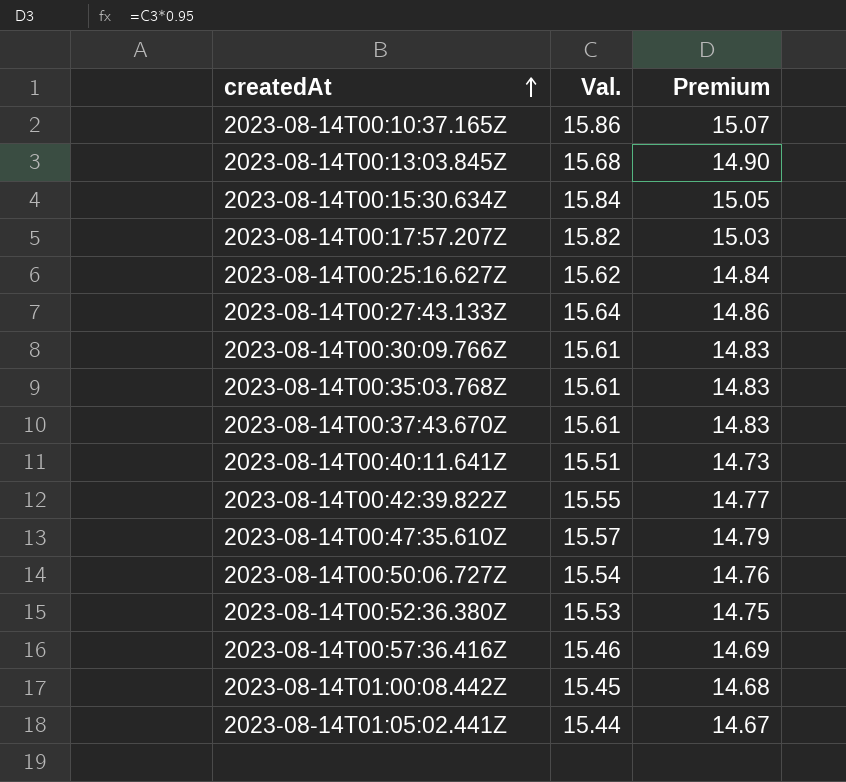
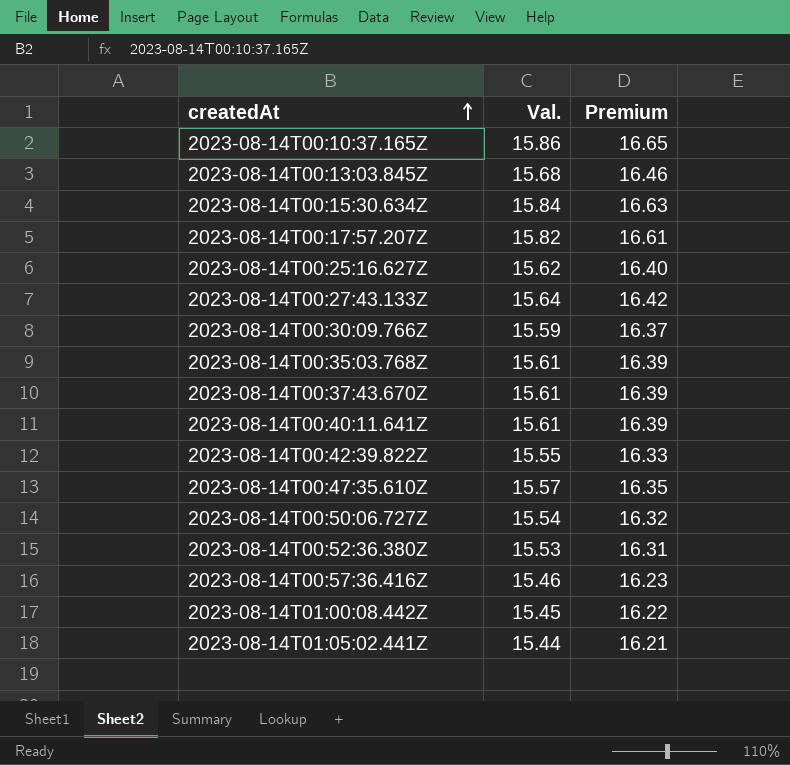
column Premium | formula: [Val.] * 0.95 -> [Val.] * 1.05
2023-08-14T00:30:09.766Z | Val.: 15.61 -> 15.59
2023-08-14T00:40:11.641Z | Val.: 15.51 -> 15.61

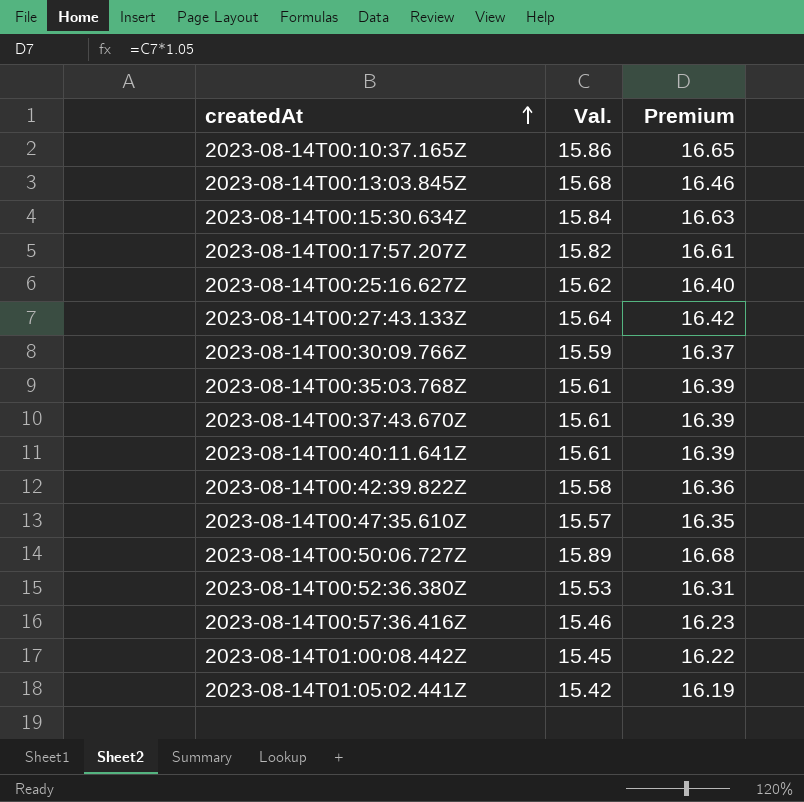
2023-08-14T00:42:39.822Z | Val.: 15.55 -> 15.58
2023-08-14T00:42:39.822Z | Premium: 16.33 -> 16.36
2023-08-14T00:50:06.727Z | Val.: 15.54 -> 15.89
2023-08-14T00:50:06.727Z | Premium: 16.32 -> 16.68
2023-08-14T01:05:02.441Z | Val.: 15.44 -> 15.42
2023-08-14T01:05:02.441Z | Premium: 16.21 -> 16.19

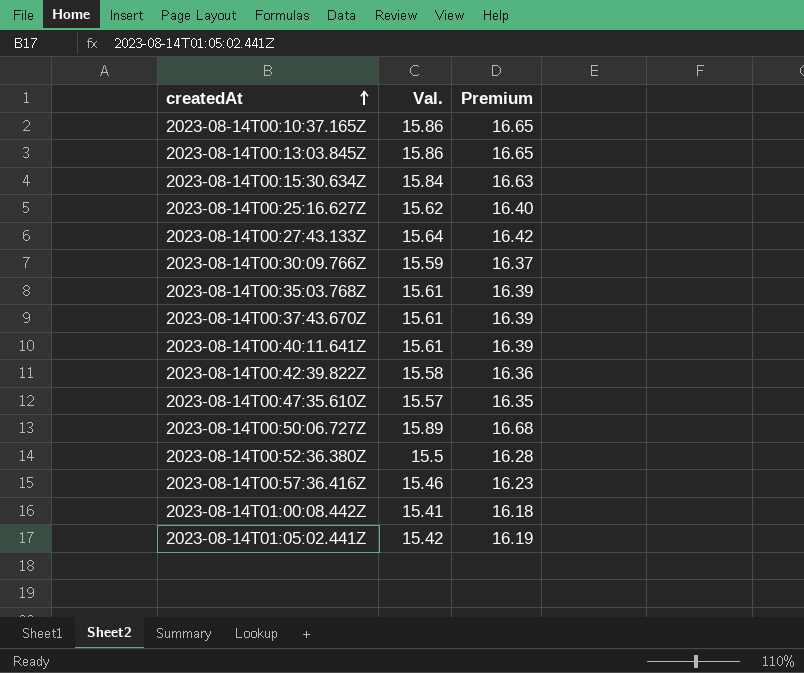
row 2023-08-14T00:17:57.207Z: 15.82 | 16.61 -> none
2023-08-14T00:13:03.845Z | Val.: 15.68 -> 15.86
2023-08-14T00:13:03.845Z | Premium: 16.46 -> 16.65
2023-08-14T00:52:36.380Z | Val.: 15.53 -> 15.5
2023-08-14T00:52:36.380Z | Premium: 16.31 -> 16.28
2023-08-14T01:00:08.442Z | Val.: 15.45 -> 15.41
2023-08-14T01:00:08.442Z | Premium: 16.22 -> 16.18

